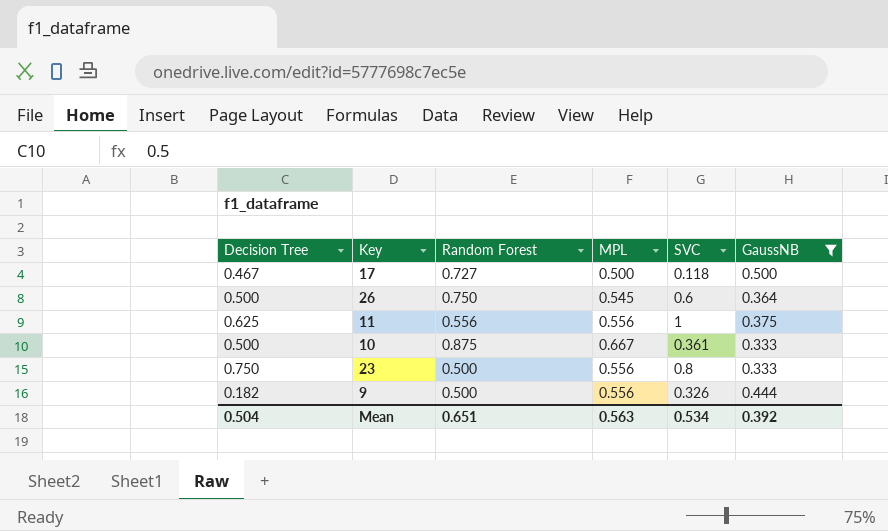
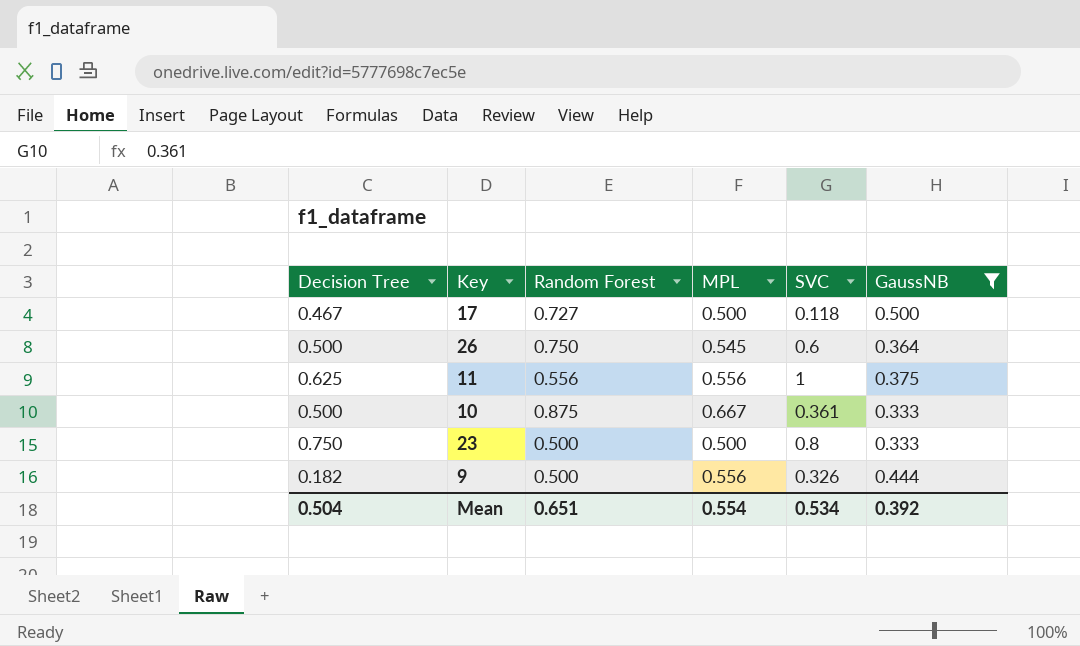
23 | MPL: 0.556 -> 0.500
Mean | MPL: 0.563 -> 0.554

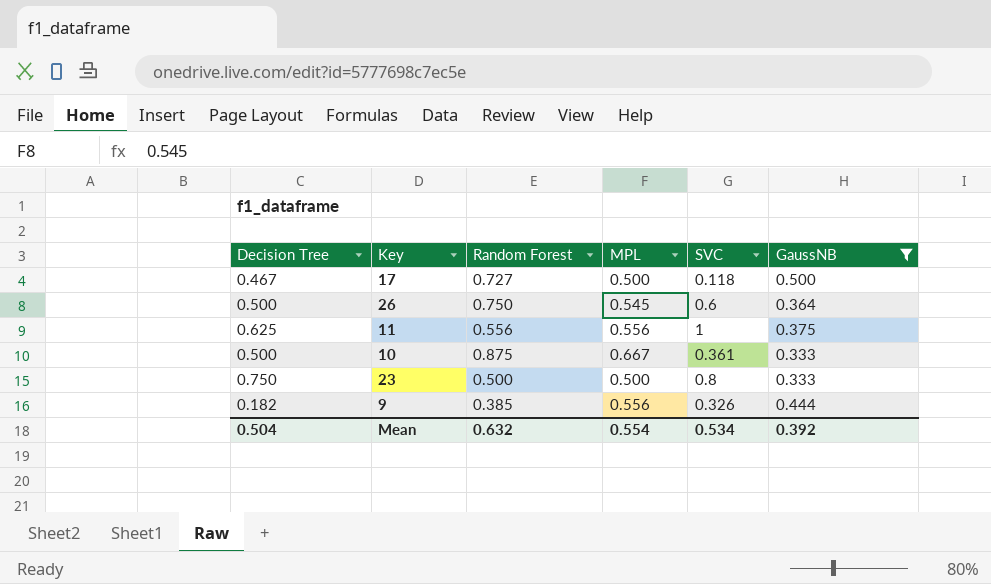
9 | Random Forest: 0.500 -> 0.385
Mean | Random Forest: 0.651 -> 0.632

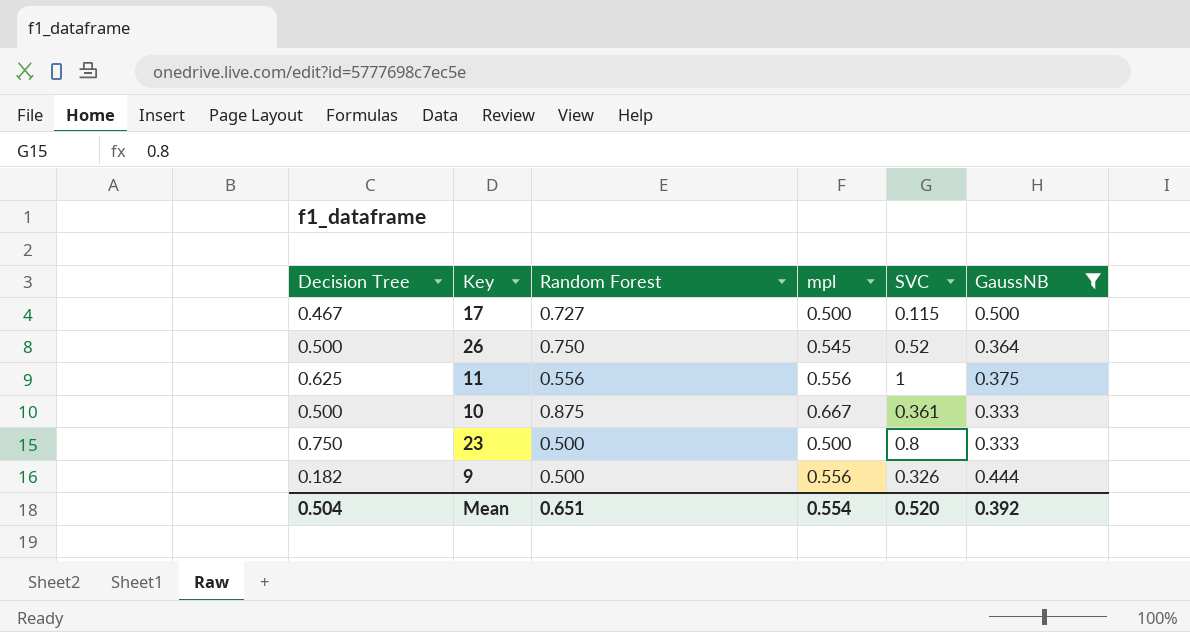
column name: MPL -> mpl
17 | SVC: 0.118 -> 0.115
26 | SVC: 0.6 -> 0.52
9 | Random Forest: 0.385 -> 0.500
Mean | Random Forest: 0.632 -> 0.651
Mean | SVC: 0.534 -> 0.520

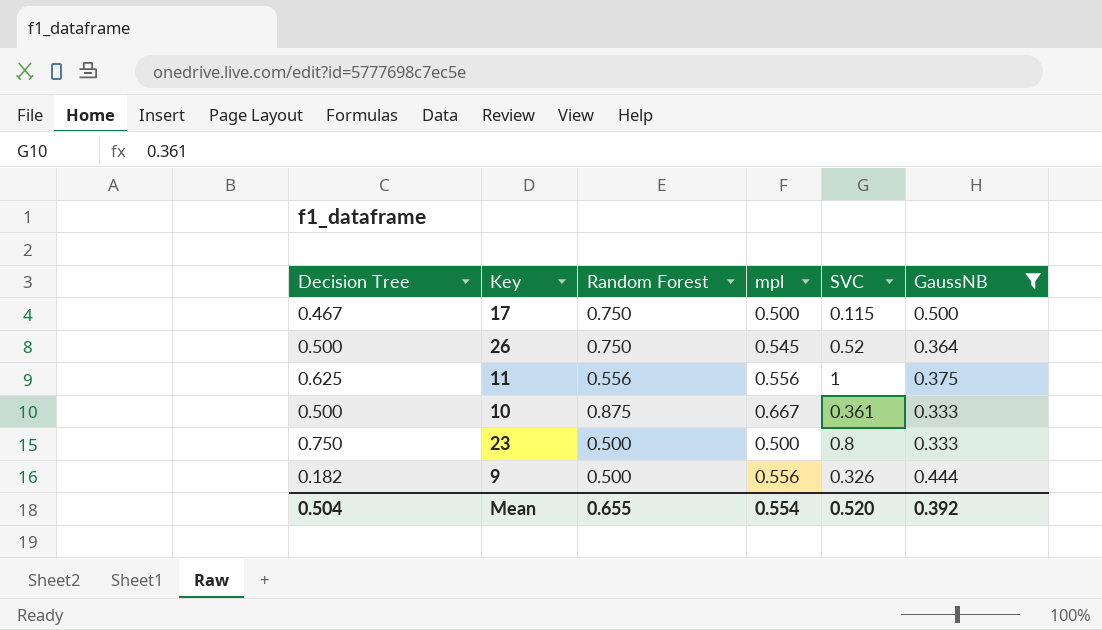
17 | Random Forest: 0.727 -> 0.750
Mean | Random Forest: 0.651 -> 0.655

